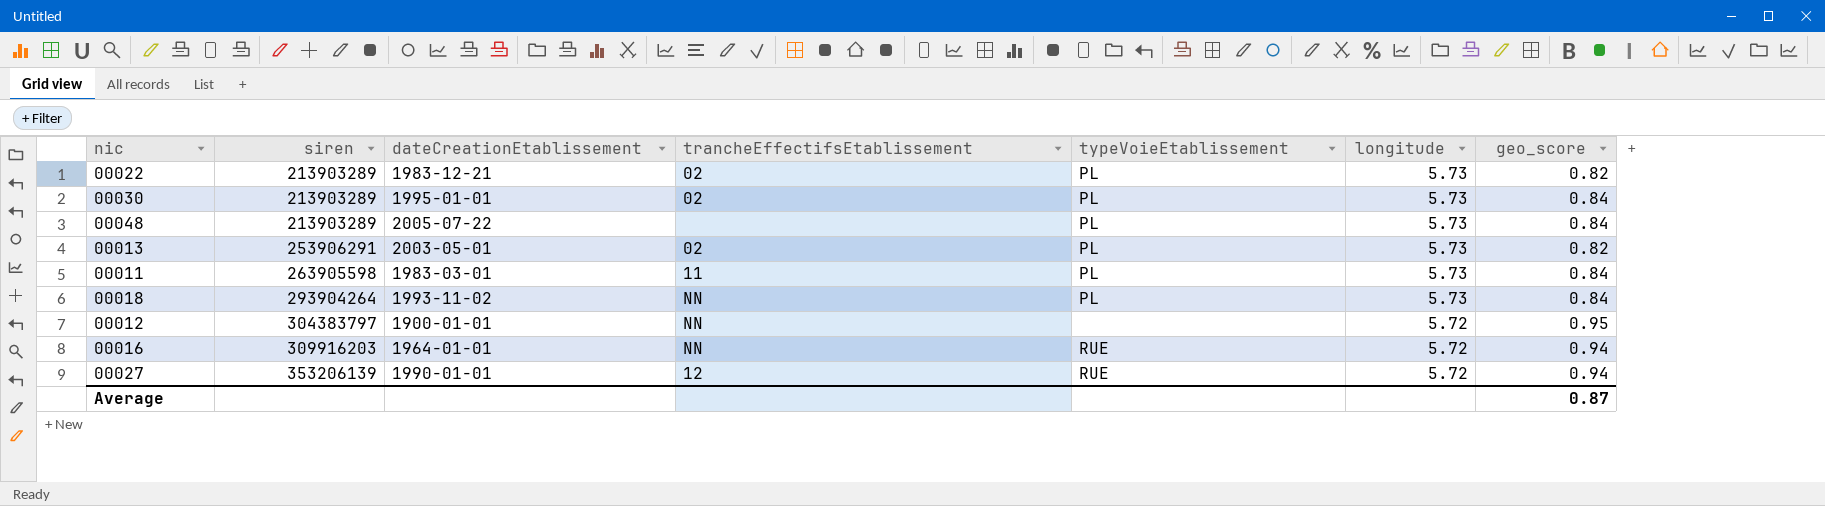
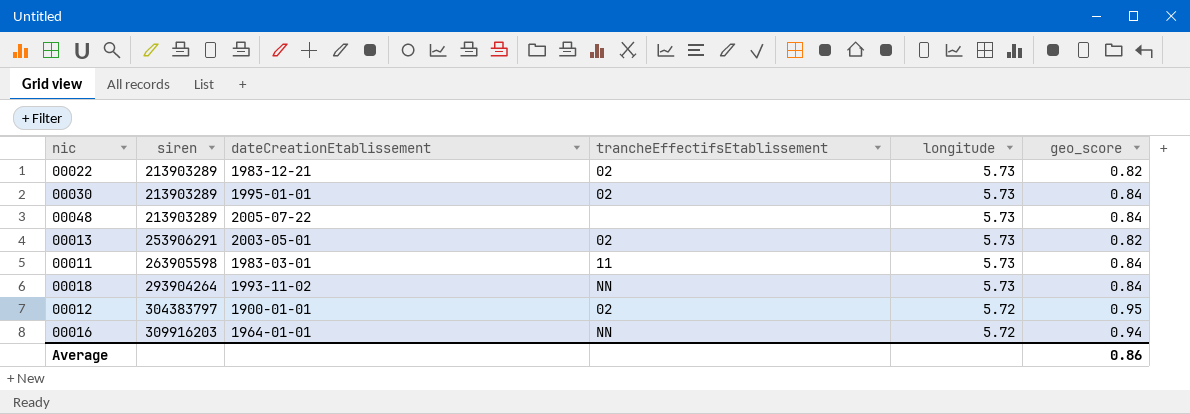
column typeVoieEtablissement | position: 5 -> none
row 00027: 353206139 | 1990-01-01 | 12 | RUE | 5.72 | 0.94 -> none
00012 | trancheEffectifsEtablissement: NN -> 02
Average | geo_score: 0.87 -> 0.86

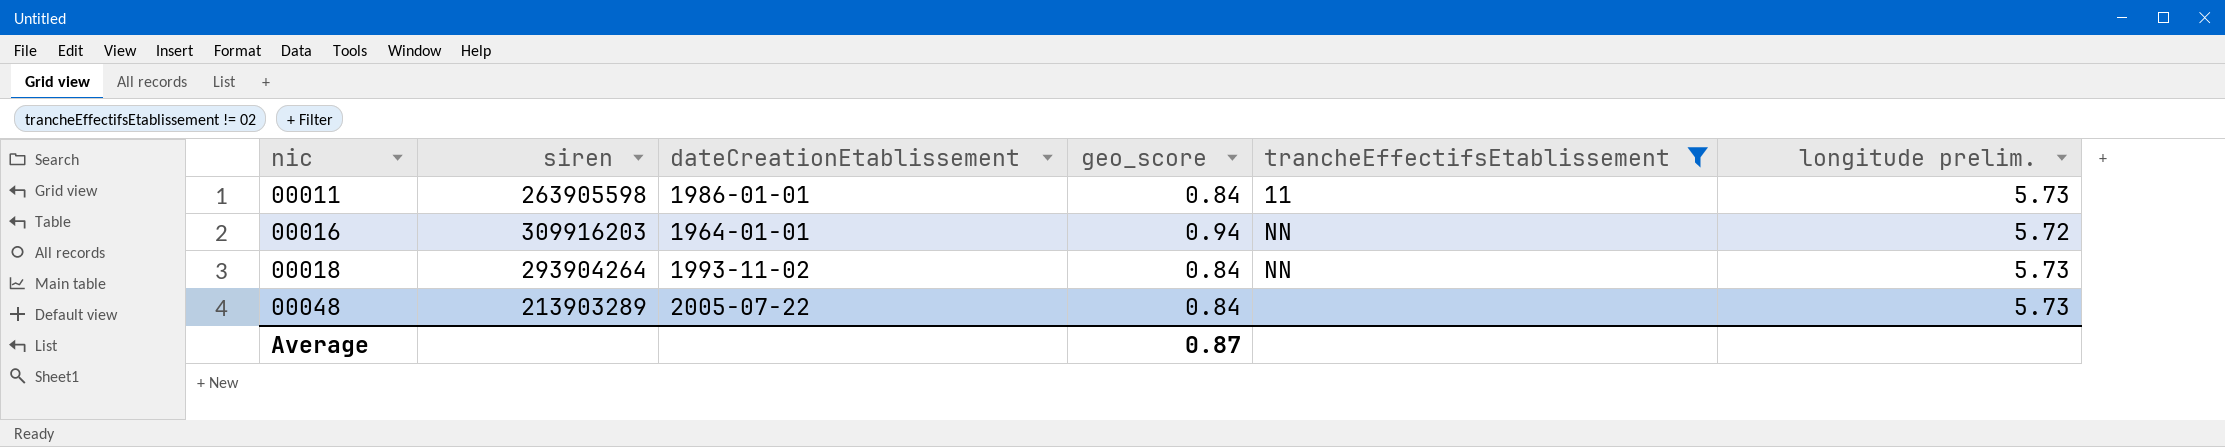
filter: none -> trancheEffectifsEtablissement != 02
row order: siren ascending -> nic ascending
column geo_score | position: 6 -> 4
column name: longitude -> longitude prelim.
00011 | dateCreationEtablissement: 1983-03-01 -> 1986-01-01
Average | geo_score: 0.86 -> 0.87

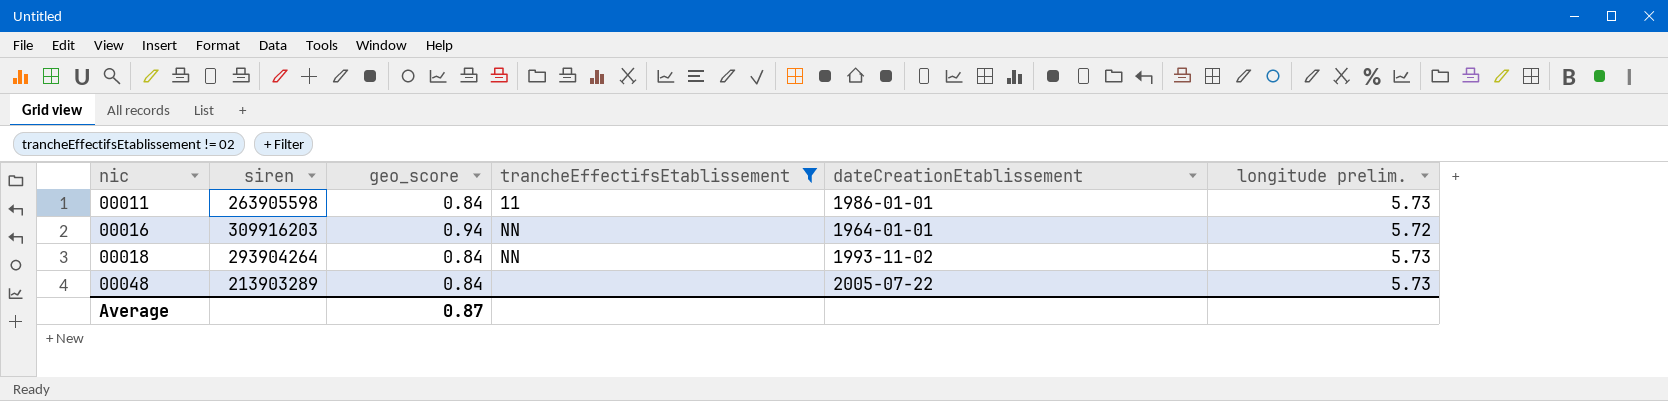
column dateCreationEtablissement | position: 3 -> 5

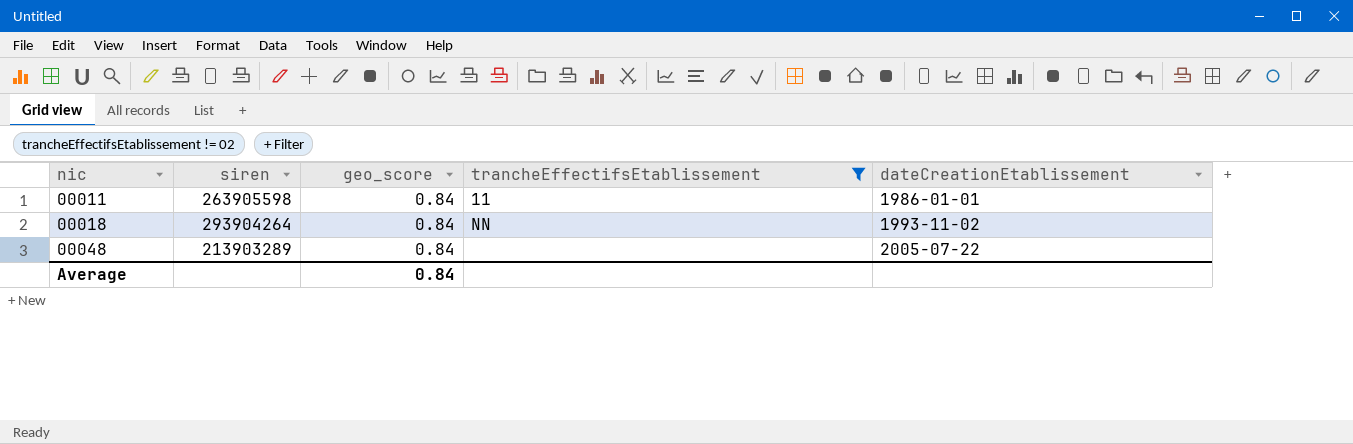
column longitude prelim. | position: 6 -> none
row 00016: 309916203 | 0.94 | NN | 1964-01-01 | 5.72 -> none
Average | geo_score: 0.87 -> 0.84

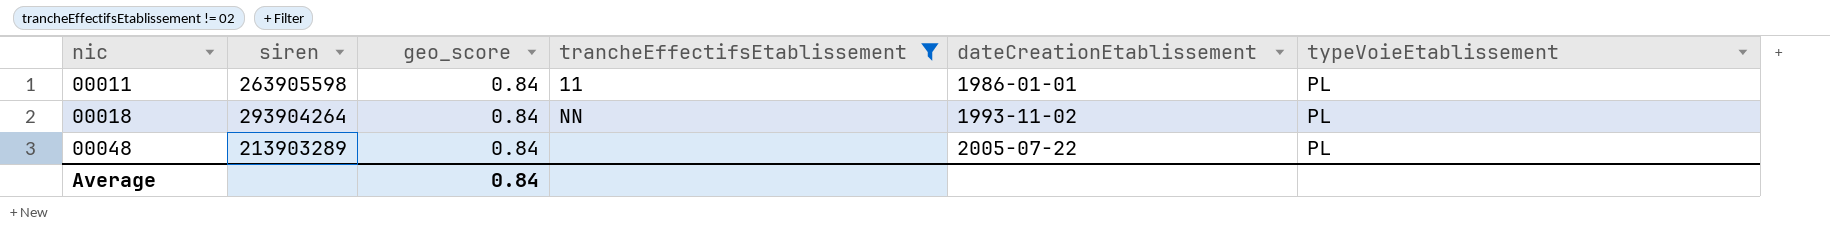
column typeVoieEtablissement | position: none -> 6

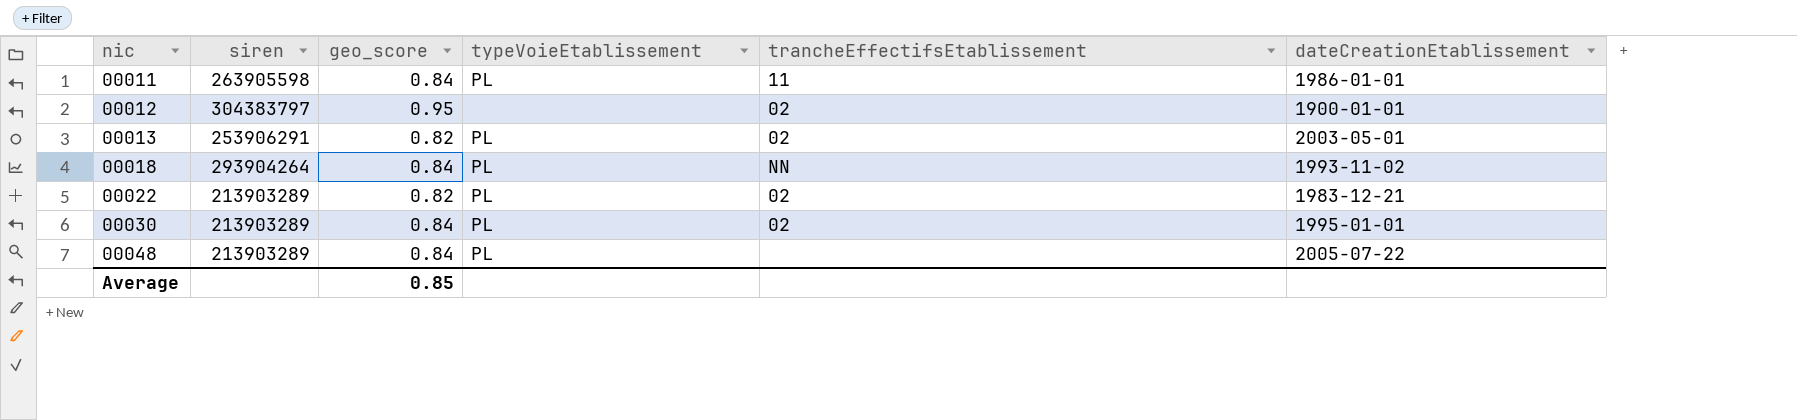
filter: trancheEffectifsEtablissement != 02 -> none
column typeVoieEtablissement | position: 6 -> 4
Average | geo_score: 0.84 -> 0.85

